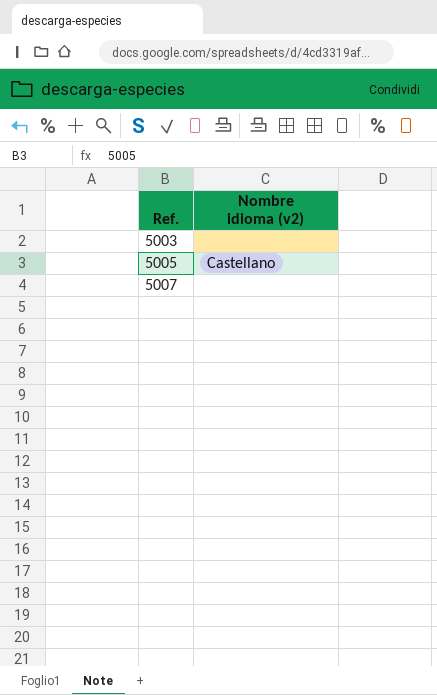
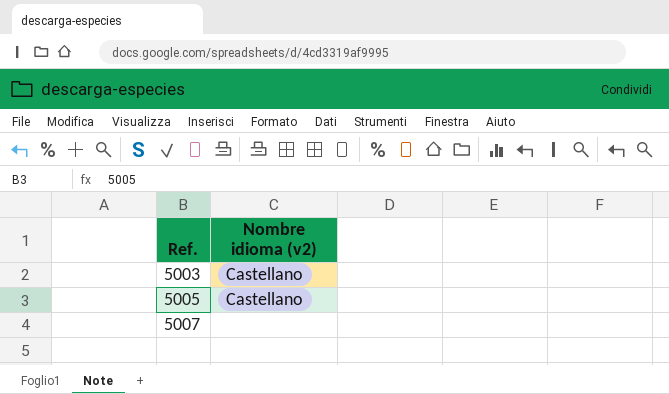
5003 | Nombre idioma (v2): none -> Castellano

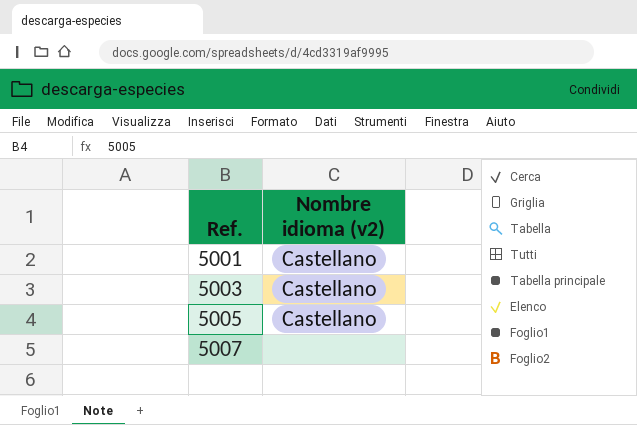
row 5001: none -> Castellano

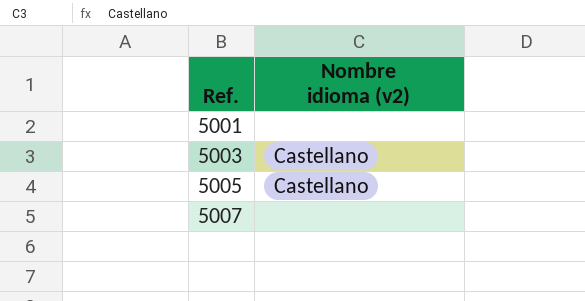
5001 | Nombre idioma (v2): Castellano -> none

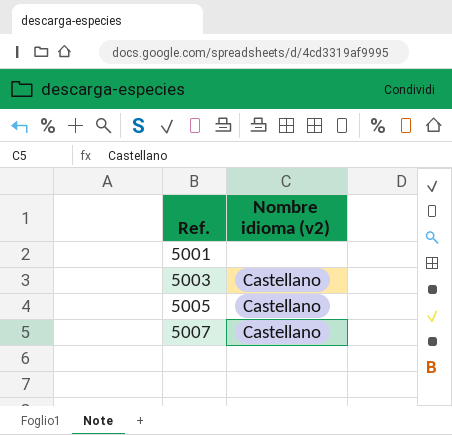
5007 | Nombre idioma (v2): none -> Castellano

